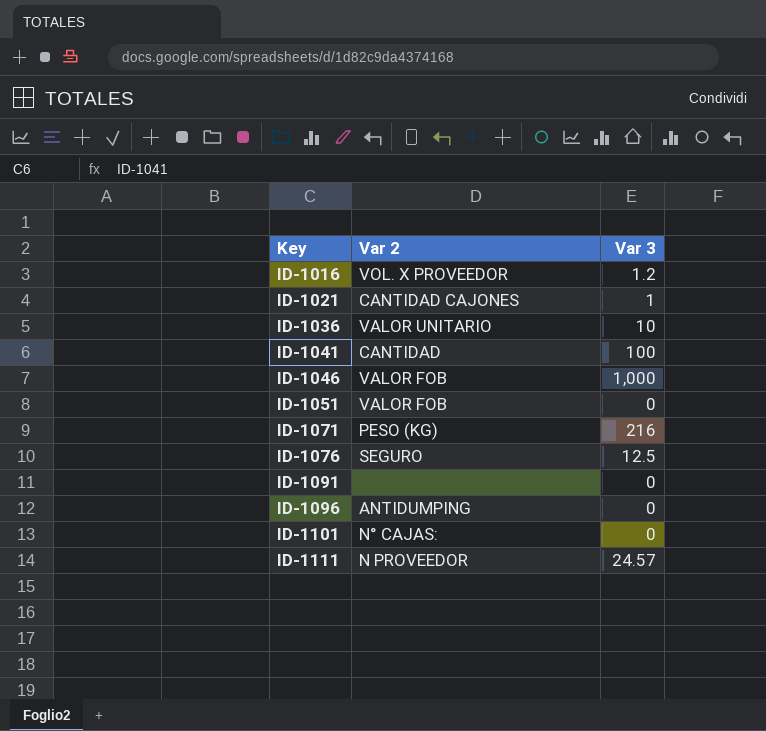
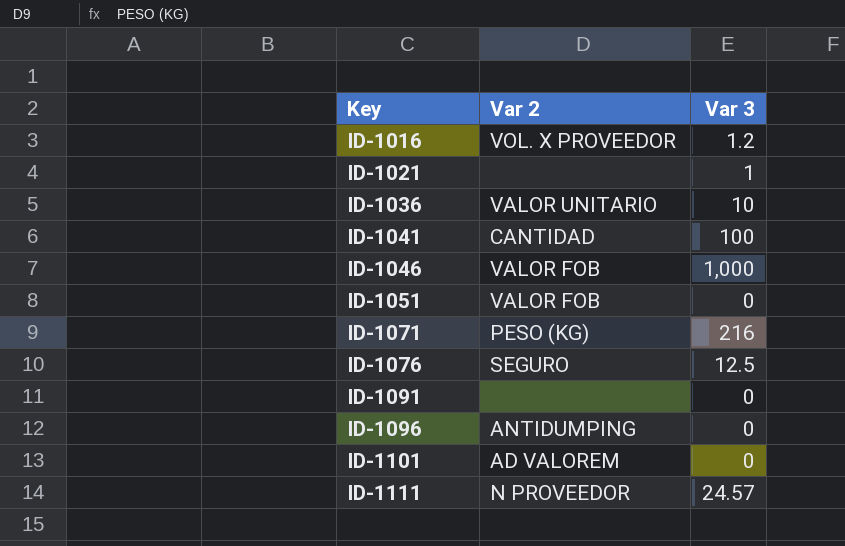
ID-1021 | Var 2: CANTIDAD CAJONES -> none
ID-1101 | Var 2: N° CAJAS: -> AD VALOREM

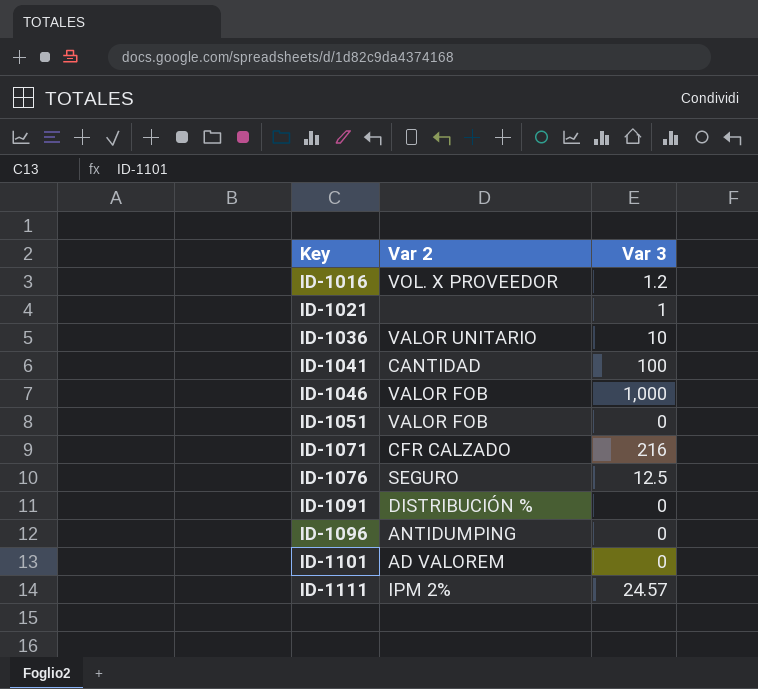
ID-1071 | Var 2: PESO (KG) -> CFR CALZADO
ID-1091 | Var 2: none -> DISTRIBUCIÓN %
ID-1111 | Var 2: N PROVEEDOR -> IPM 2%

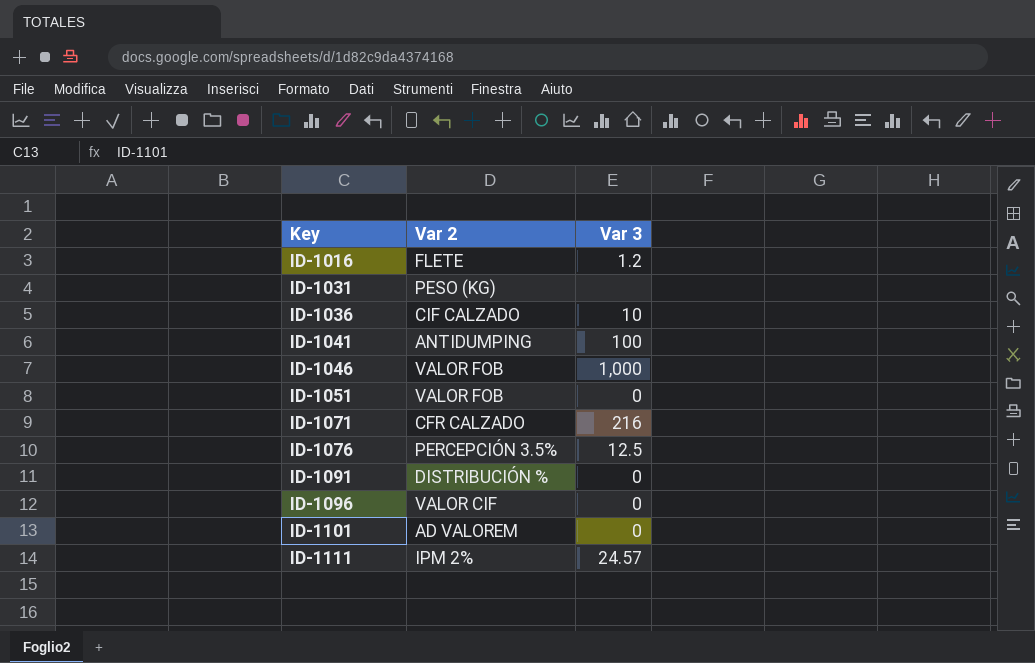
row ID-1021: none | 1 -> none
ID-1016 | Var 2: VOL. X PROVEEDOR -> FLETE
row ID-1031: none -> PESO (KG) | none
ID-1036 | Var 2: VALOR UNITARIO -> CIF CALZADO
ID-1041 | Var 2: CANTIDAD -> ANTIDUMPING
ID-1076 | Var 2: SEGURO -> PERCEPCIÓN 3.5%
ID-1096 | Var 2: ANTIDUMPING -> VALOR CIF

